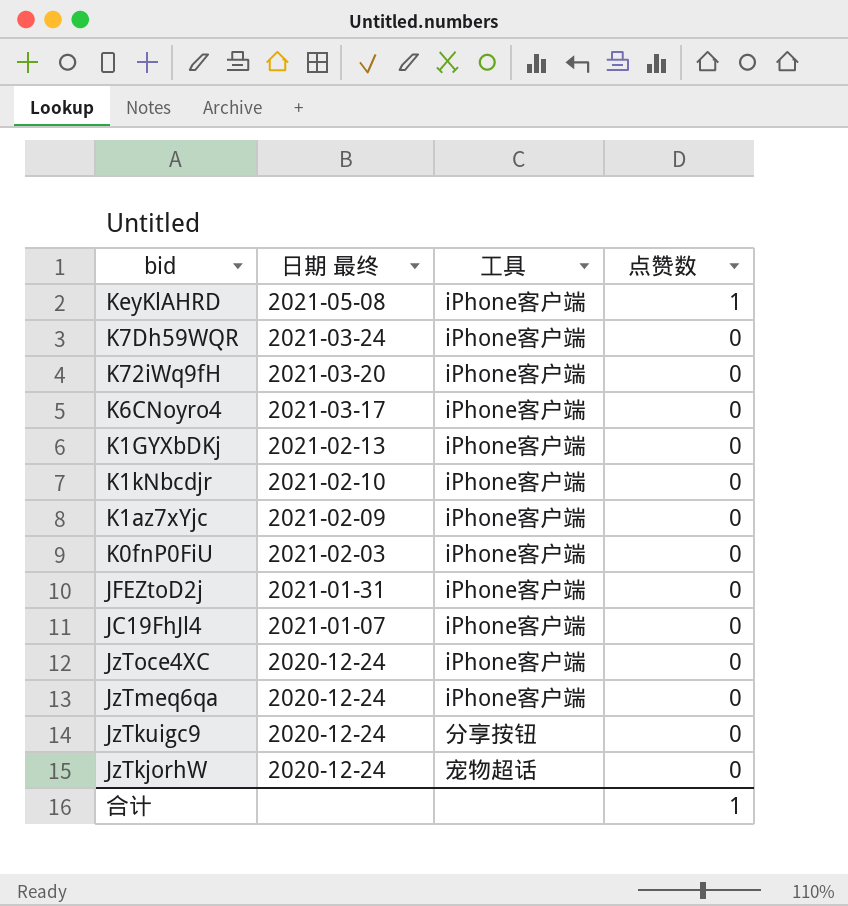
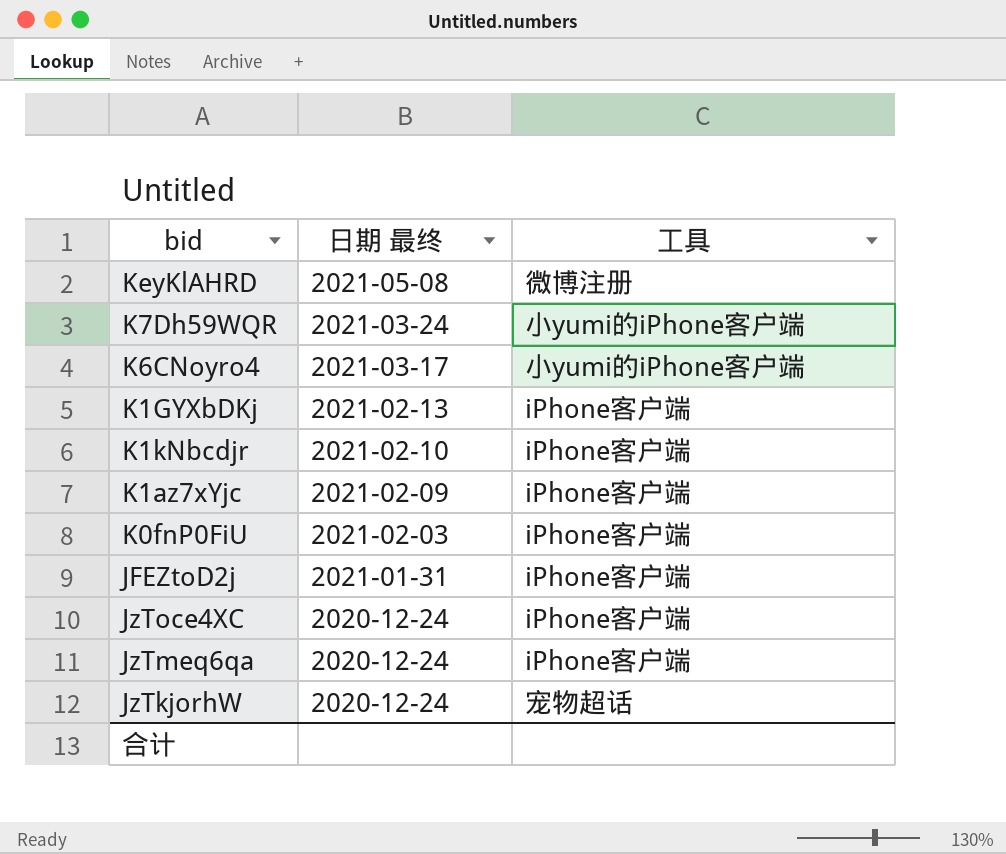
column 点赞数 | position: 4 -> none
row K72iWq9fH: 2021-03-20 | iPhone客户端 | 0 -> none
row JC19FhJl4: 2021-01-07 | iPhone客户端 | 0 -> none
row JzTkuigc9: 2020-12-24 | 分享按钮 | 0 -> none
KeyKlAHRD | 工具: iPhone客户端 -> 微博注册
K7Dh59WQR | 工具: iPhone客户端 -> 小yumi的iPhone客户端
K6CNoyro4 | 工具: iPhone客户端 -> 小yumi的iPhone客户端

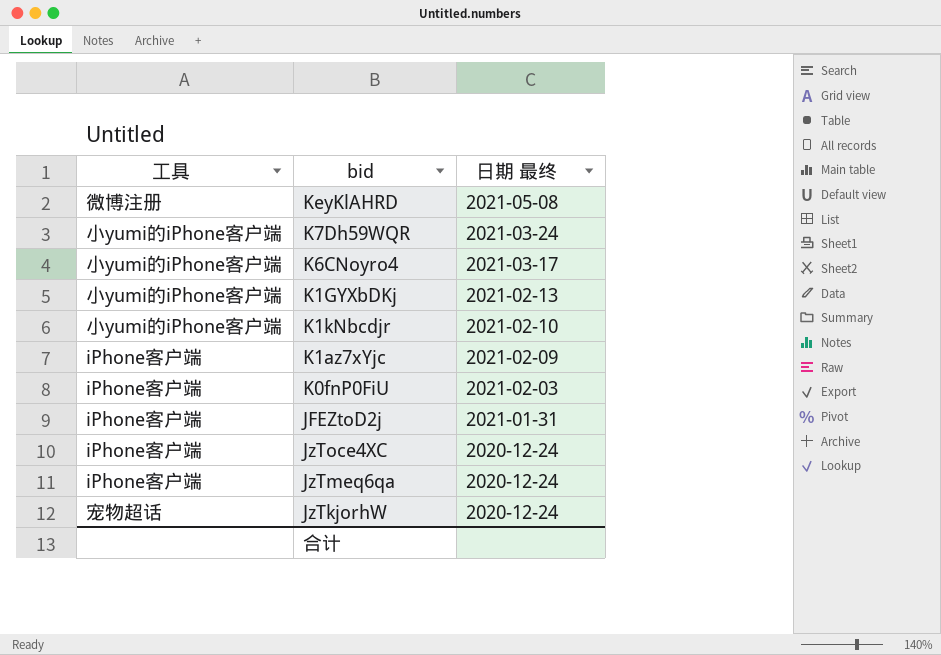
column 工具 | position: 3 -> 1
K1GYXbDKj | 工具: iPhone客户端 -> 小yumi的iPhone客户端
K1kNbcdjr | 工具: iPhone客户端 -> 小yumi的iPhone客户端

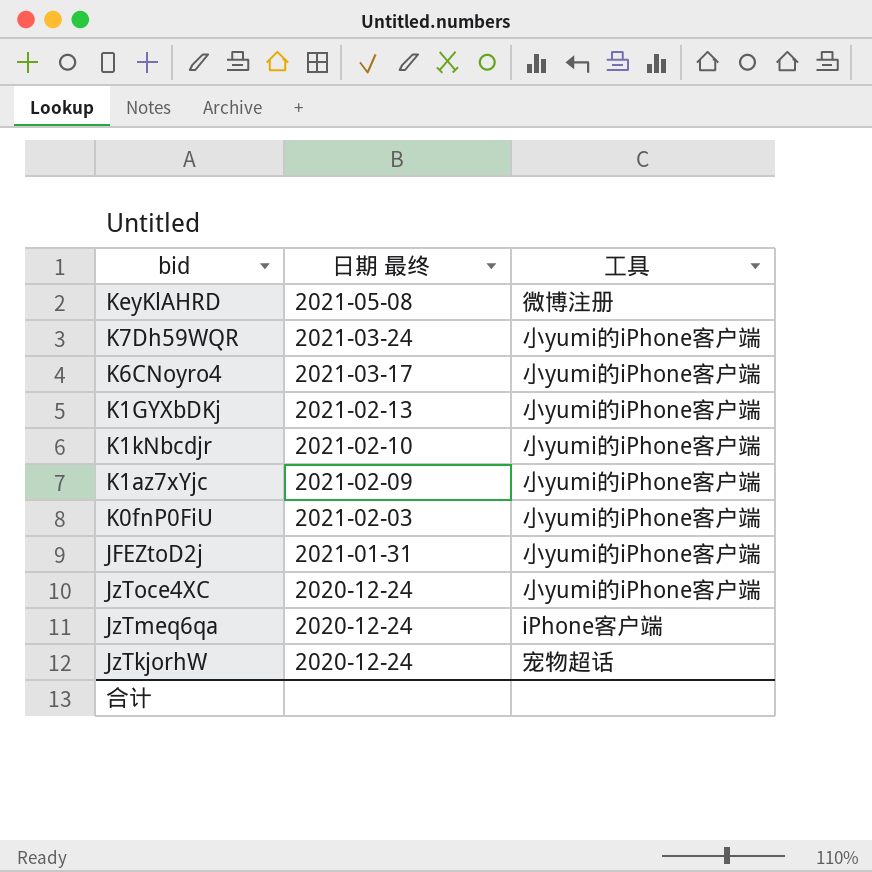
column 工具 | position: 1 -> 3
K1az7xYjc | 工具: iPhone客户端 -> 小yumi的iPhone客户端
K0fnP0FiU | 工具: iPhone客户端 -> 小yumi的iPhone客户端
JFEZtoD2j | 工具: iPhone客户端 -> 小yumi的iPhone客户端
JzToce4XC | 工具: iPhone客户端 -> 小yumi的iPhone客户端

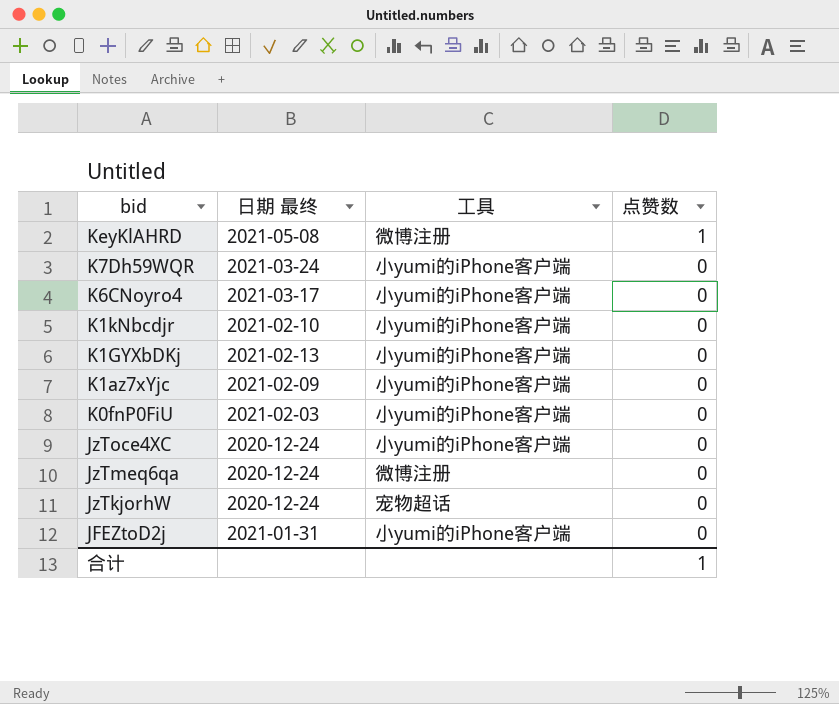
row order: 日期 最终 descending -> bid descending
column 点赞数 | position: none -> 4
JzTmeq6qa | 工具: iPhone客户端 -> 微博注册

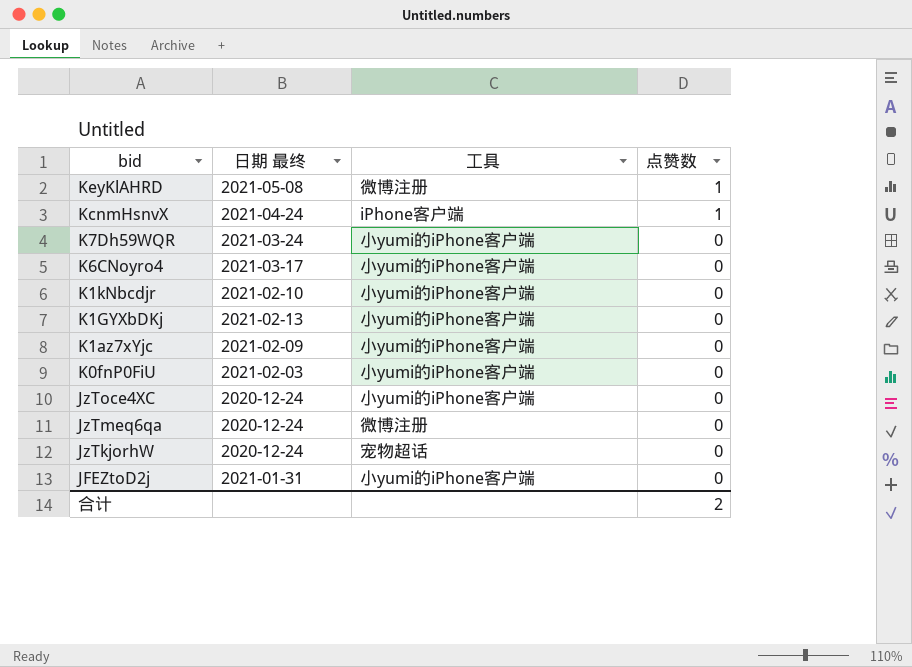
row KcnmHsnvX: none -> 2021-04-24 | iPhone客户端 | 1
合计 | 点赞数: 1 -> 2

